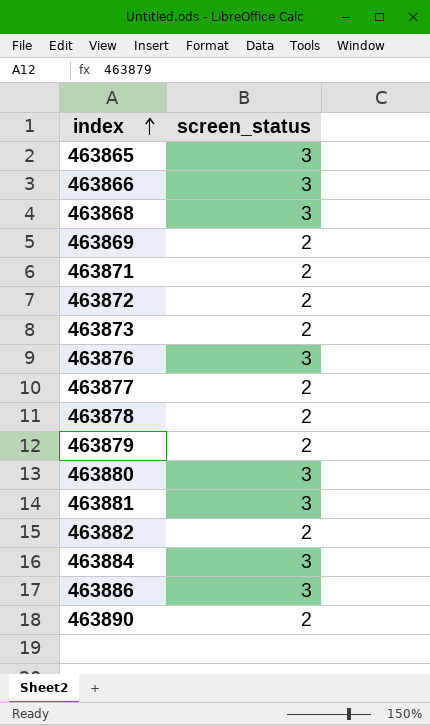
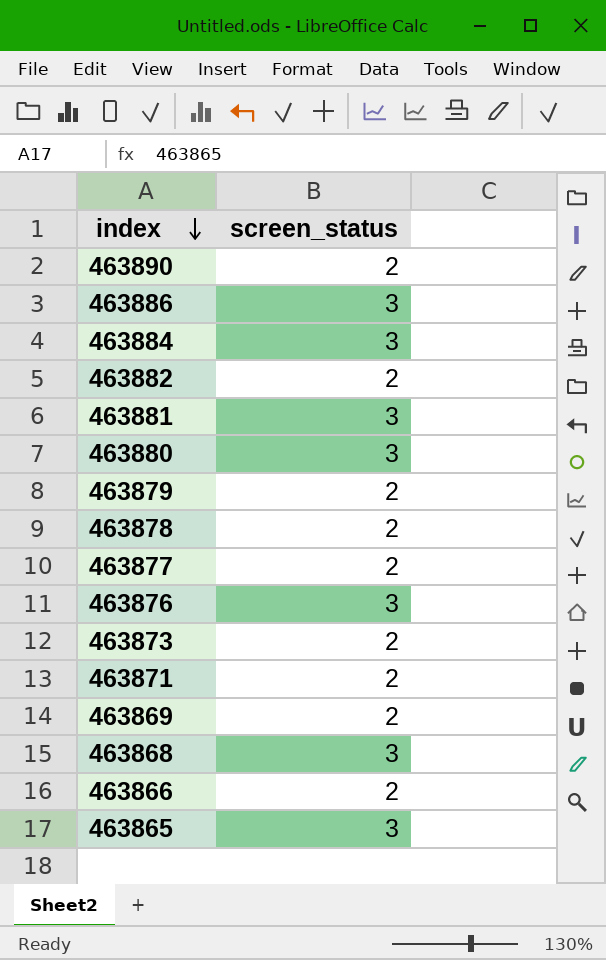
row order: index ascending -> index descending
row 463872: 2 -> none
463866 | screen_status: 3 -> 2

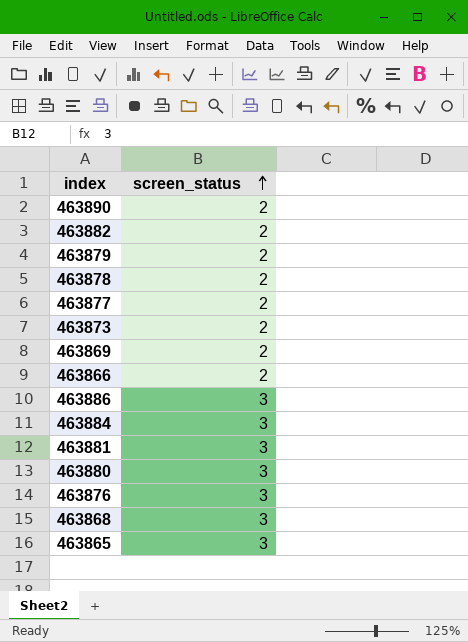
row order: index descending -> screen_status ascending
row 463871: 2 -> none

